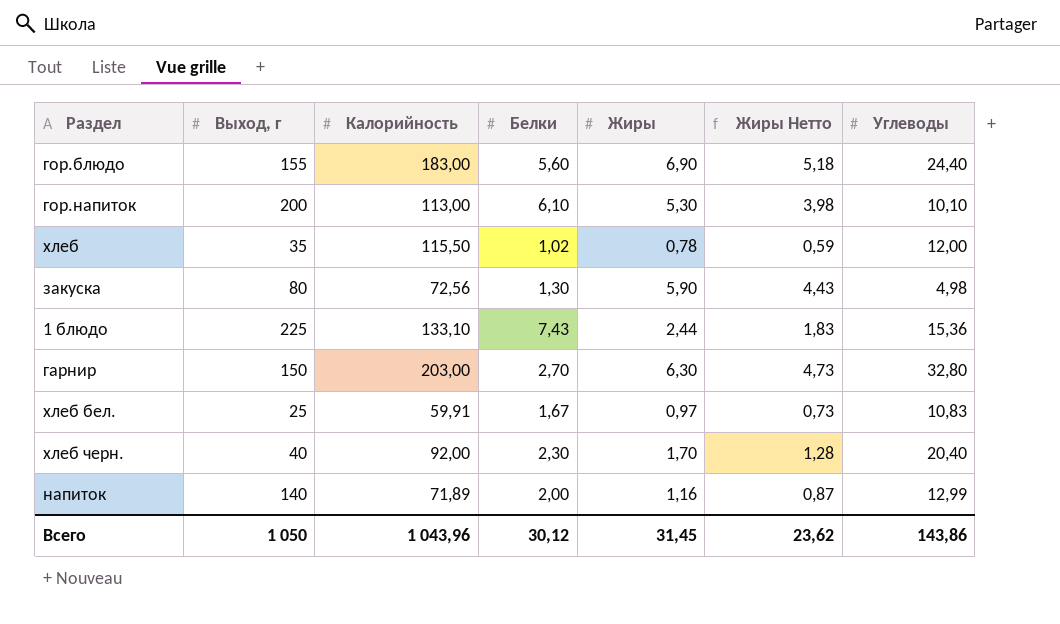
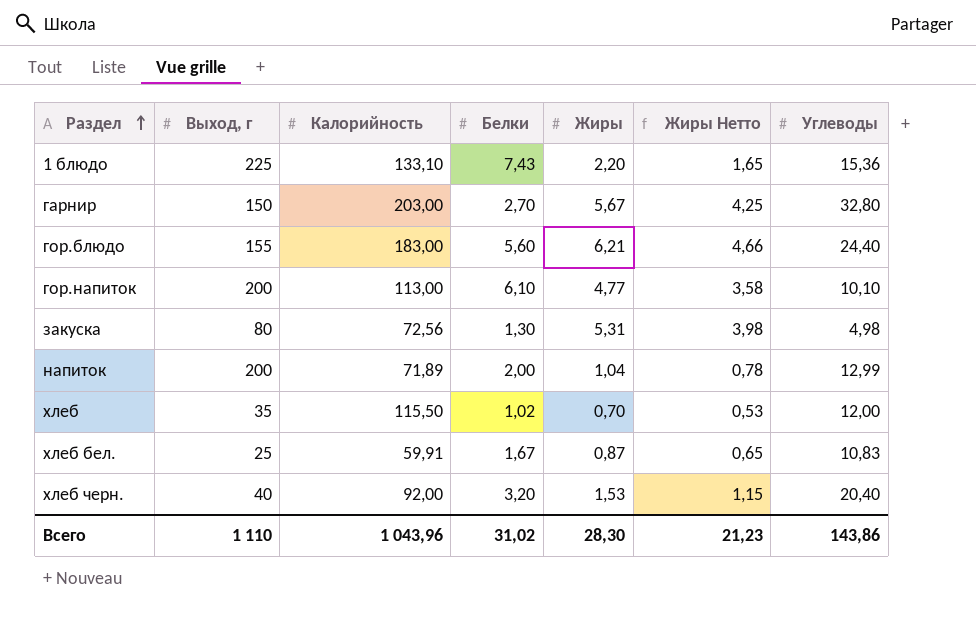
row order: none -> Раздел ascending
1 блюдо | Жиры: 2,44 -> 2,20
1 блюдо | Жиры Нетто: 1,83 -> 1,65
гарнир | Жиры: 6,30 -> 5,67
гарнир | Жиры Нетто: 4,73 -> 4,25
гор.блюдо | Жиры: 6,90 -> 6,21
гор.блюдо | Жиры Нетто: 5,18 -> 4,66
гор.напиток | Жиры: 5,30 -> 4,77
гор.напиток | Жиры Нетто: 3,98 -> 3,58
закуска | Жиры: 5,90 -> 5,31
закуска | Жиры Нетто: 4,43 -> 3,98
напиток | Выход, г: 140 -> 200
напиток | Жиры: 1,16 -> 1,04
напиток | Жиры Нетто: 0,87 -> 0,78
хлеб | Жиры: 0,78 -> 0,70
хлеб | Жиры Нетто: 0,59 -> 0,53
хлеб бел. | Жиры: 0,97 -> 0,87
хлеб бел. | Жиры Нетто: 0,73 -> 0,65
хлеб черн. | Белки: 2,30 -> 3,20
хлеб черн. | Жиры: 1,70 -> 1,53
хлеб черн. | Жиры Нетто: 1,28 -> 1,15
Всего | Выход, г: 1 050 -> 1 110
Всего | Белки: 30,12 -> 31,02
Всего | Жиры: 31,45 -> 28,30
Всего | Жиры Нетто: 23,62 -> 21,23

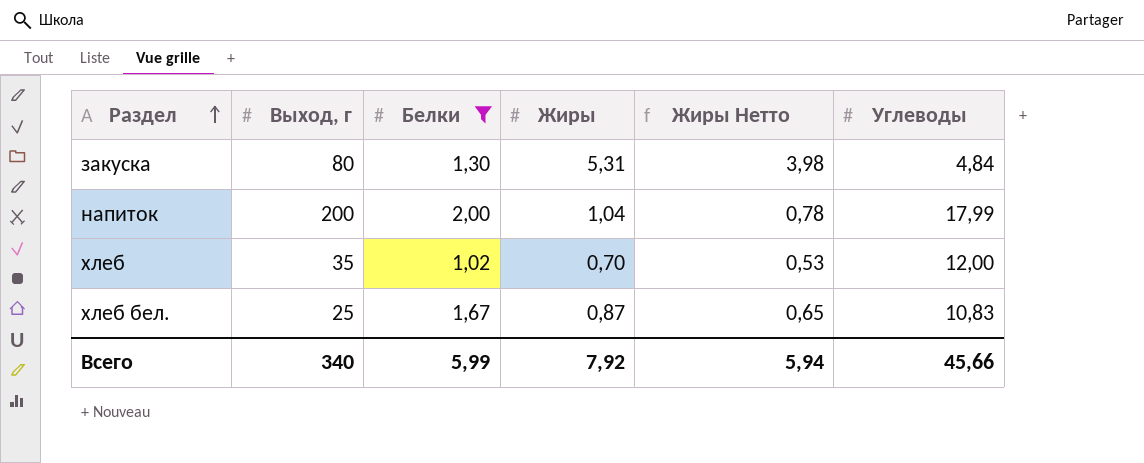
filter: none -> Белки <= 2,00
column Калорийность | position: 3 -> none
закуска | Углеводы: 4,98 -> 4,84
напиток | Углеводы: 12,99 -> 17,99
Всего | Выход, г: 1 110 -> 340
Всего | Белки: 31,02 -> 5,99
Всего | Жиры: 28,30 -> 7,92
Всего | Жиры Нетто: 21,23 -> 5,94
Всего | Углеводы: 143,86 -> 45,66

